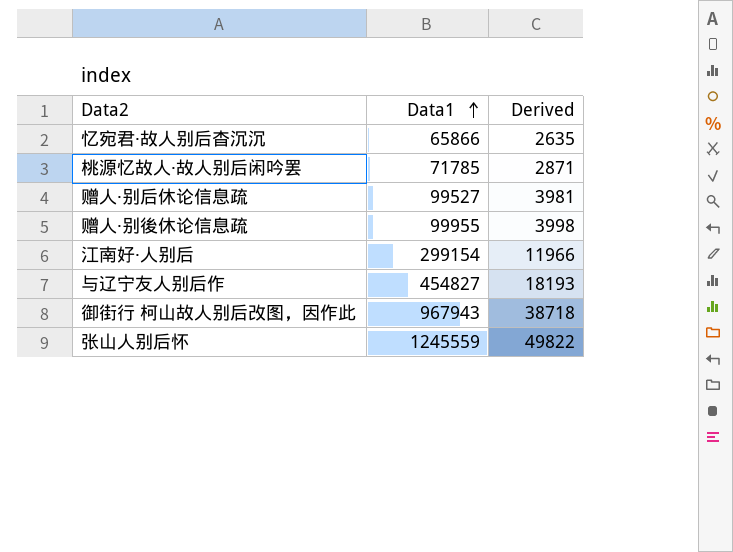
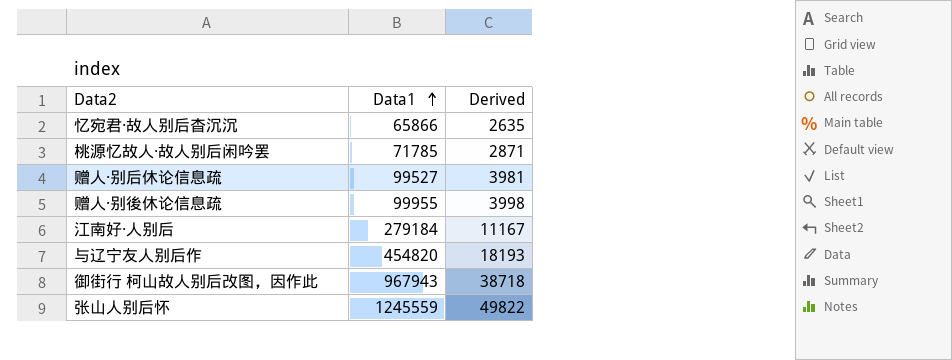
江南好·人别后 | Data1: 299154 -> 279184
江南好·人别后 | Derived: 11966 -> 11167
与辽宁友人别后作 | Data1: 454827 -> 454820

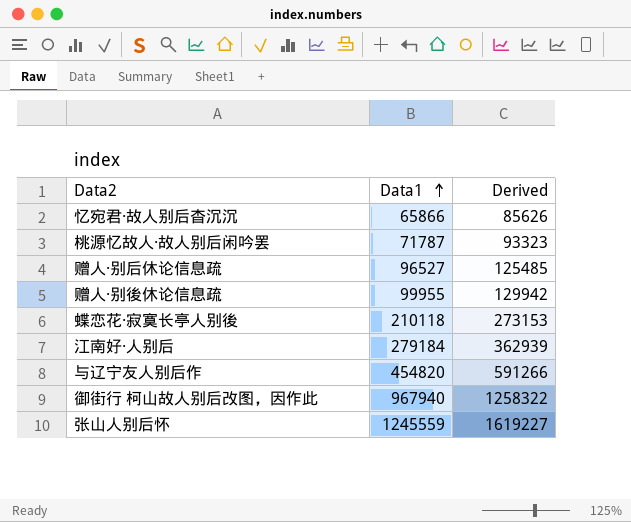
column Derived | formula: [Data1] * 0.04 -> [Data1] * 1.3
桃源忆故人·故人别后闲吟罢 | Data1: 71785 -> 71787
赠人·别后休论信息疏 | Data1: 99527 -> 96527
row 蝶恋花·寂寞长亭人别後: none -> 210118 | 273153
御街行 柯山故人别后改图，因作此 | Data1: 967943 -> 967940

